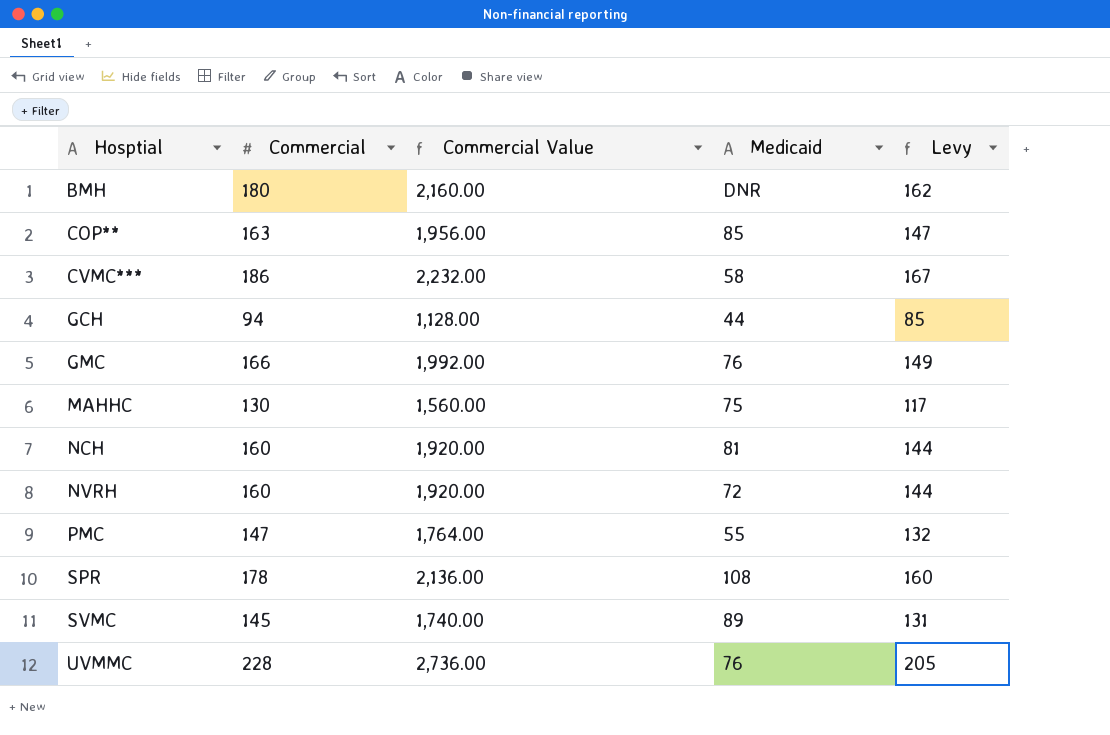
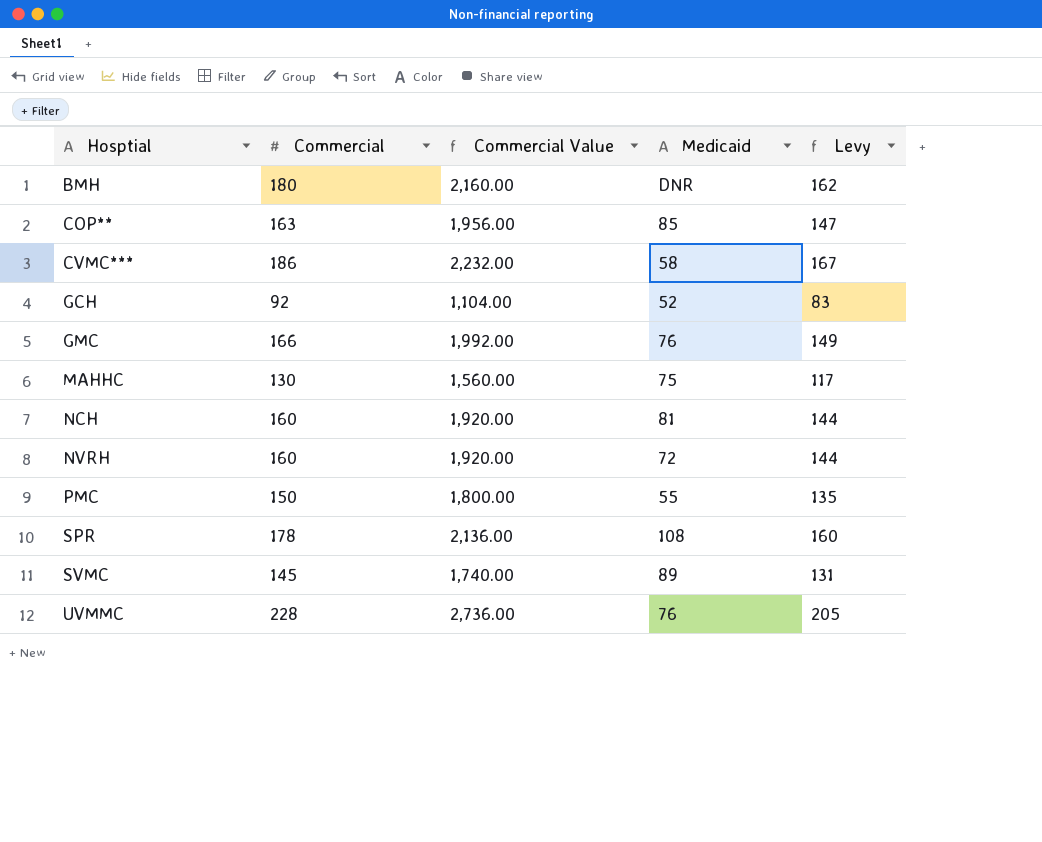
GCH | Commercial: 94 -> 92
GCH | Commercial Value: 1,128.00 -> 1,104.00
GCH | Medicaid: 44 -> 52
GCH | Levy: 85 -> 83
PMC | Commercial: 147 -> 150
PMC | Commercial Value: 1,764.00 -> 1,800.00
PMC | Levy: 132 -> 135

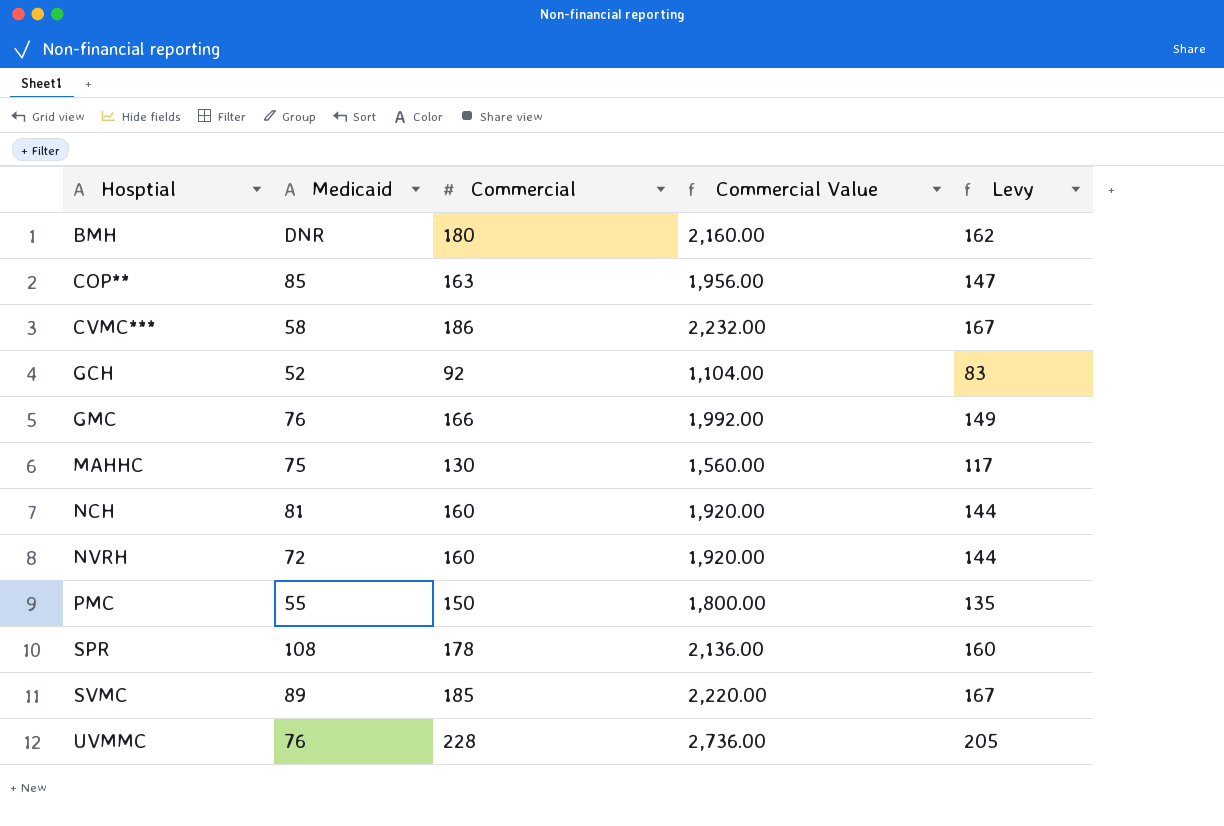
column Medicaid | position: 4 -> 2
SVMC | Commercial: 145 -> 185
SVMC | Commercial Value: 1,740.00 -> 2,220.00
SVMC | Levy: 131 -> 167

